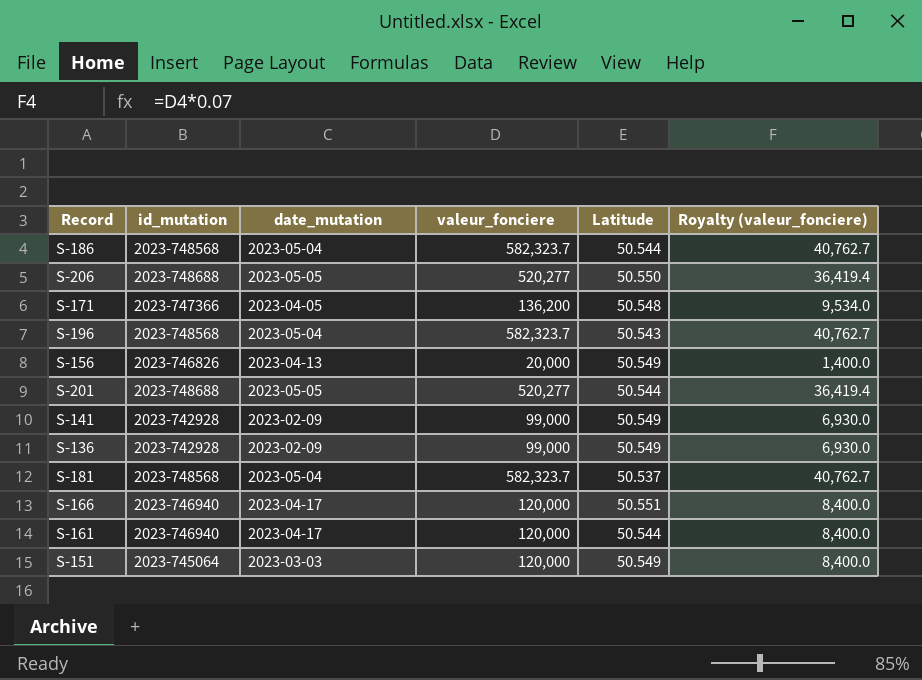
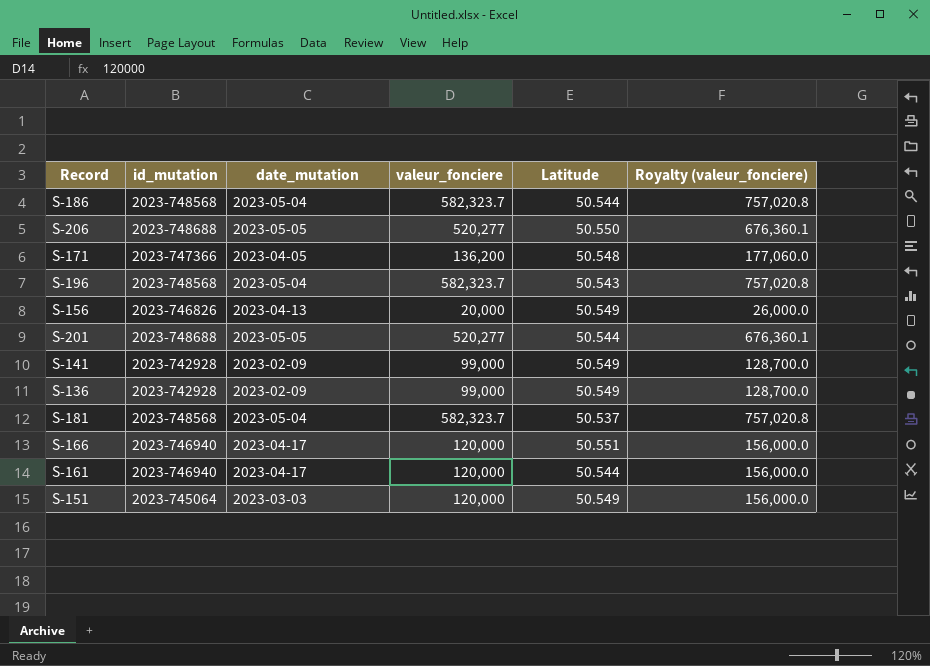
column Royalty (valeur_fonciere) | formula: [valeur_fonciere] * 0.07 -> [valeur_fonciere] * 1.3

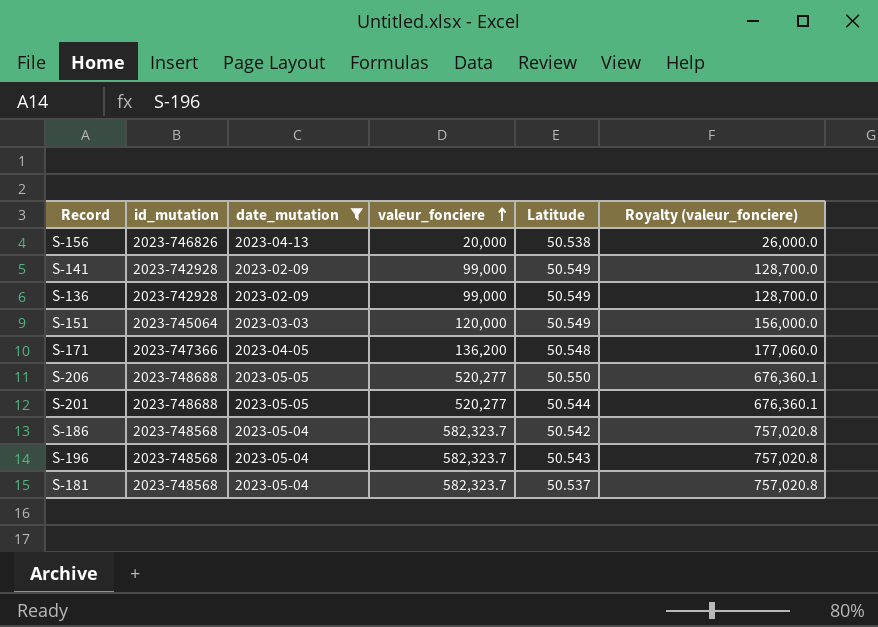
filter: none -> date_mutation != 2023-04-17
row order: none -> valeur_fonciere ascending
S-156 | Latitude: 50.549 -> 50.538
S-186 | Latitude: 50.544 -> 50.542

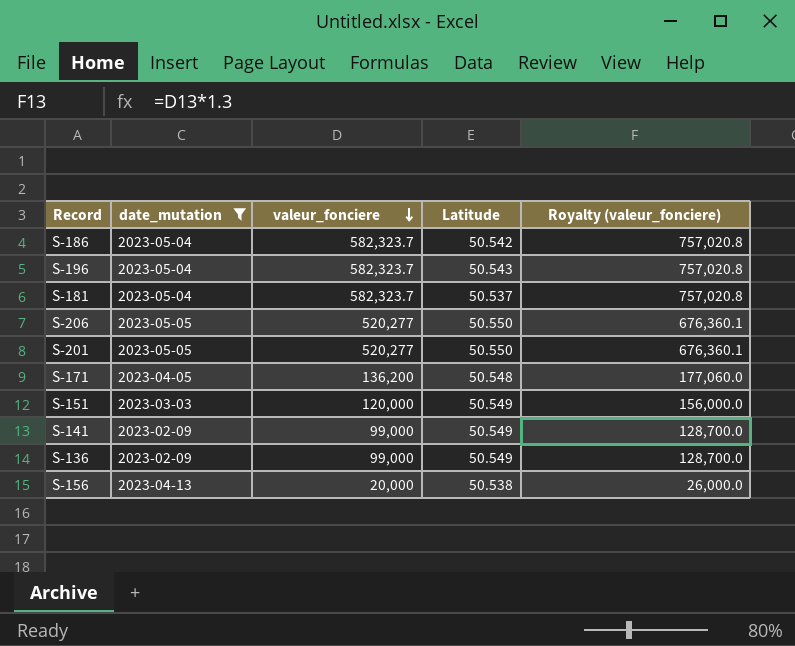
row order: valeur_fonciere ascending -> valeur_fonciere descending
column id_mutation | position: 2 -> none
S-201 | Latitude: 50.544 -> 50.550

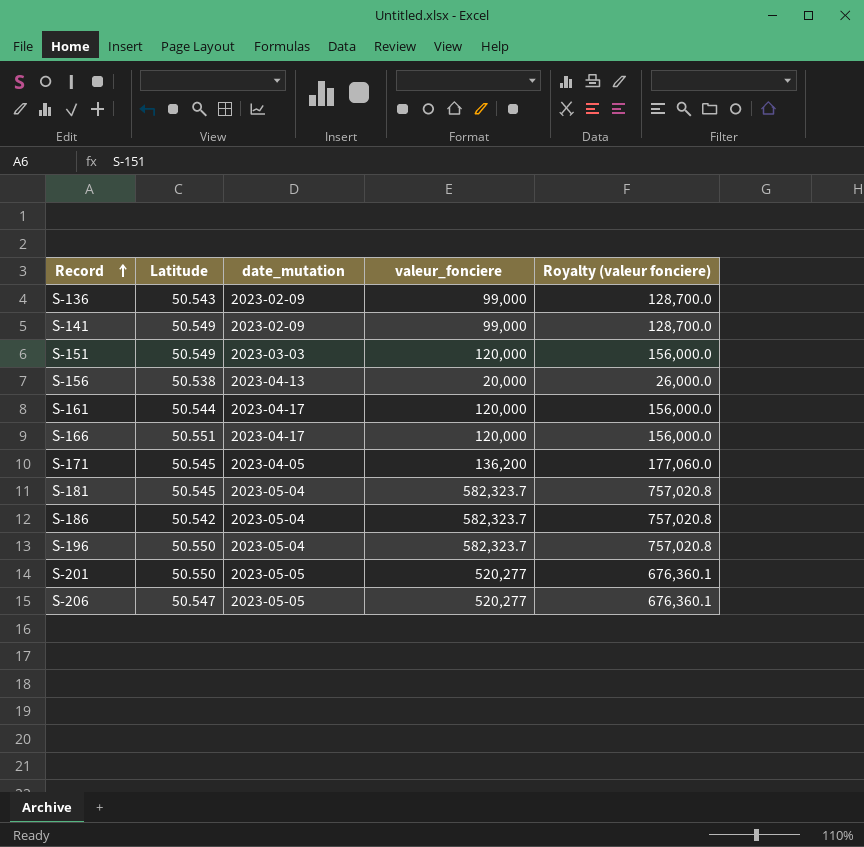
filter: date_mutation != 2023-04-17 -> none
row order: valeur_fonciere descending -> Record ascending
column Latitude | position: 4 -> 2
column name: Royalty (valeur_fonciere) -> Royalty (valeur fonciere)
S-136 | Latitude: 50.549 -> 50.543
S-171 | Latitude: 50.548 -> 50.545
S-181 | Latitude: 50.537 -> 50.545
S-196 | Latitude: 50.543 -> 50.550
S-206 | Latitude: 50.550 -> 50.547

